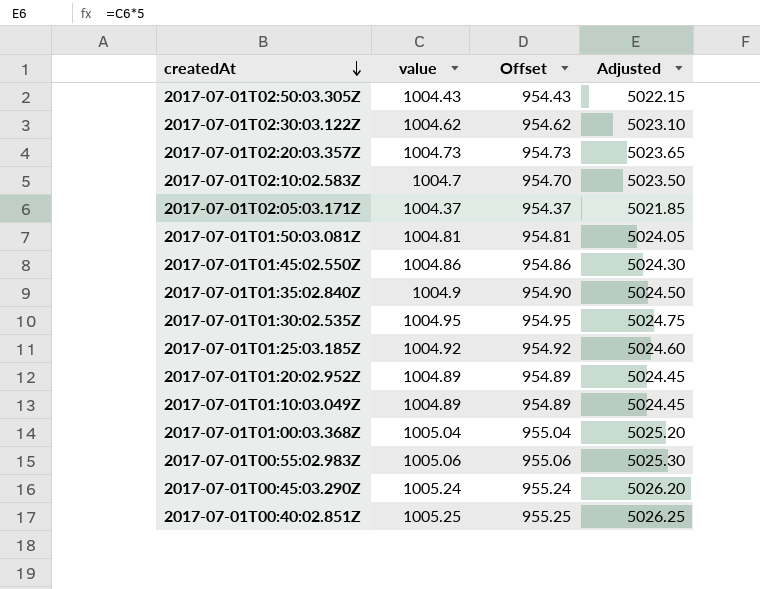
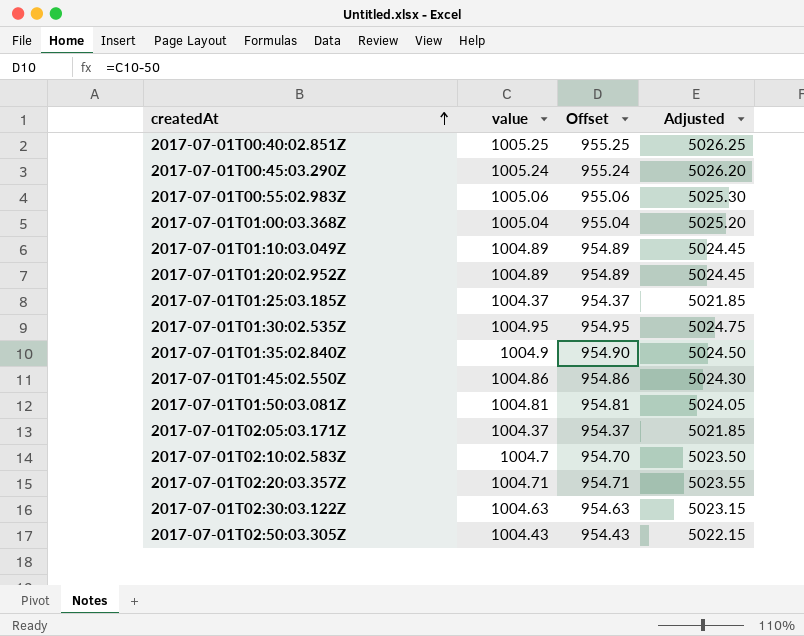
row order: createdAt descending -> createdAt ascending
2017-07-01T01:25:03.185Z | value: 1004.92 -> 1004.37
2017-07-01T01:25:03.185Z | Offset: 954.92 -> 954.37
2017-07-01T01:25:03.185Z | Adjusted: 5024.60 -> 5021.85
2017-07-01T02:20:03.357Z | value: 1004.73 -> 1004.71
2017-07-01T02:20:03.357Z | Offset: 954.73 -> 954.71
2017-07-01T02:20:03.357Z | Adjusted: 5023.65 -> 5023.55
2017-07-01T02:30:03.122Z | value: 1004.62 -> 1004.63
2017-07-01T02:30:03.122Z | Offset: 954.62 -> 954.63
2017-07-01T02:30:03.122Z | Adjusted: 5023.10 -> 5023.15

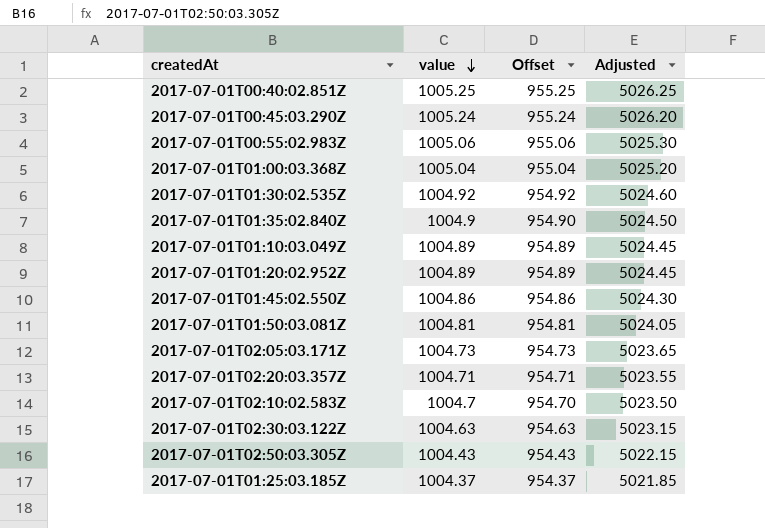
row order: createdAt ascending -> value descending
2017-07-01T01:30:02.535Z | value: 1004.95 -> 1004.92
2017-07-01T01:30:02.535Z | Offset: 954.95 -> 954.92
2017-07-01T01:30:02.535Z | Adjusted: 5024.75 -> 5024.60
2017-07-01T02:05:03.171Z | value: 1004.37 -> 1004.73
2017-07-01T02:05:03.171Z | Offset: 954.37 -> 954.73
2017-07-01T02:05:03.171Z | Adjusted: 5021.85 -> 5023.65

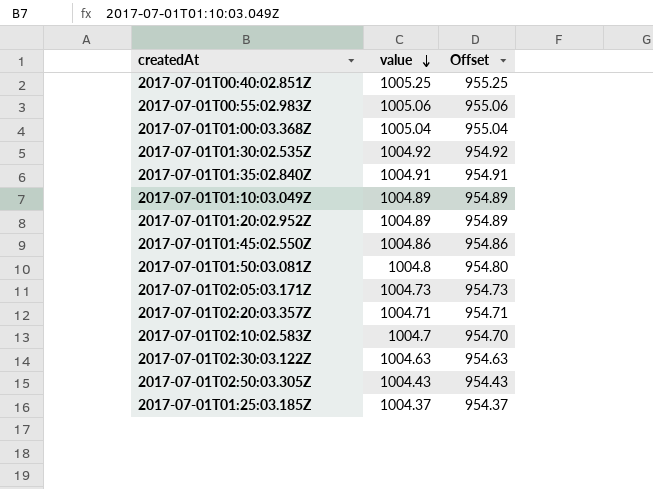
column Adjusted | formula: [value] * 5 -> none
row 2017-07-01T00:45:03.290Z: 1005.24 | 955.24 | 5026.20 -> none
2017-07-01T01:35:02.840Z | value: 1004.9 -> 1004.91
2017-07-01T01:35:02.840Z | Offset: 954.90 -> 954.91
2017-07-01T01:50:03.081Z | value: 1004.81 -> 1004.8
2017-07-01T01:50:03.081Z | Offset: 954.81 -> 954.80

